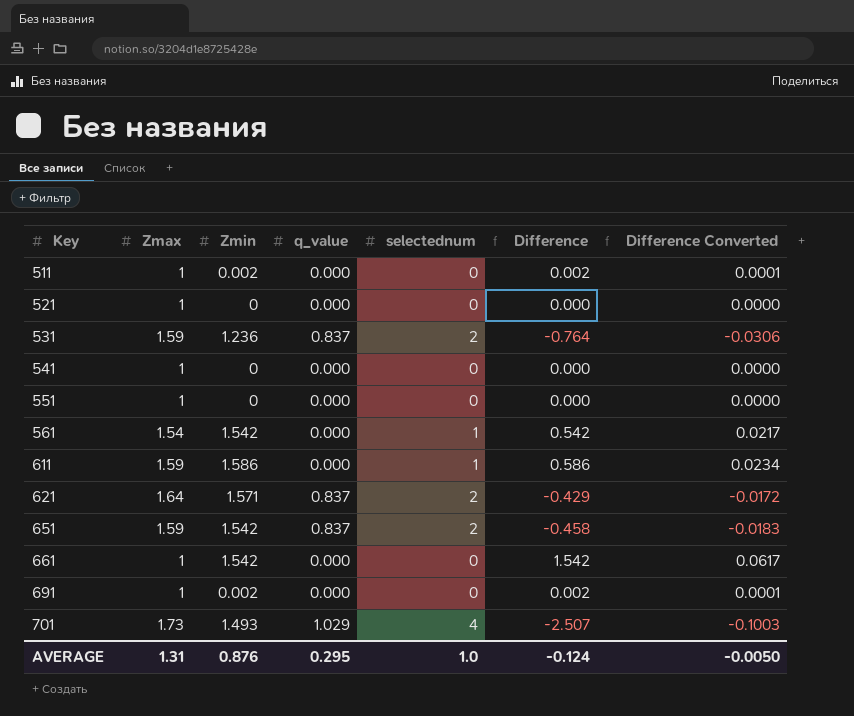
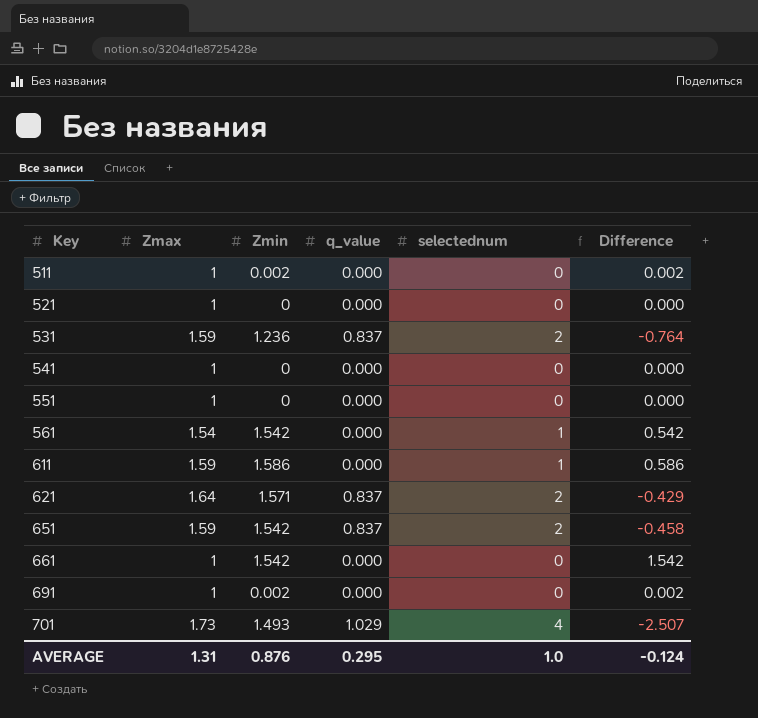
column Difference Converted | formula: [Difference] * 0.04 -> none

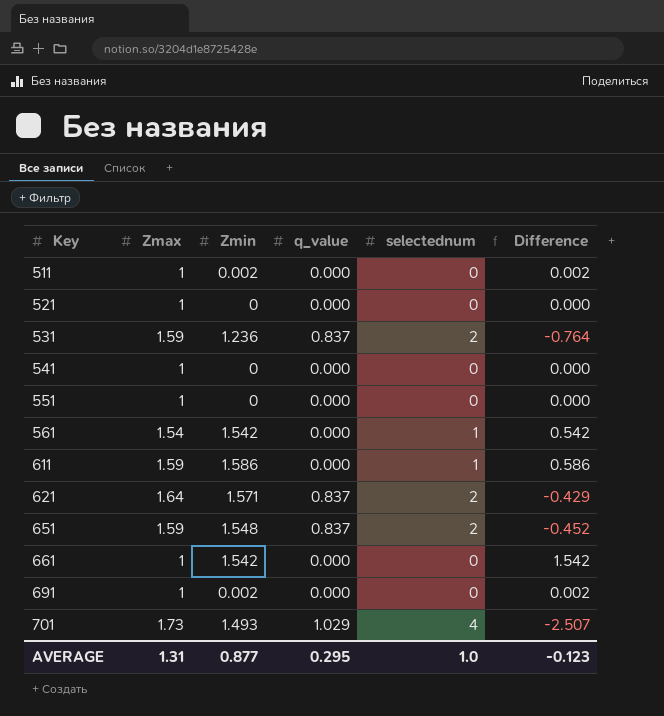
651 | Zmin: 1.542 -> 1.548
651 | Difference: -0.458 -> -0.452
AVERAGE | Zmin: 0.876 -> 0.877
AVERAGE | Difference: -0.124 -> -0.123

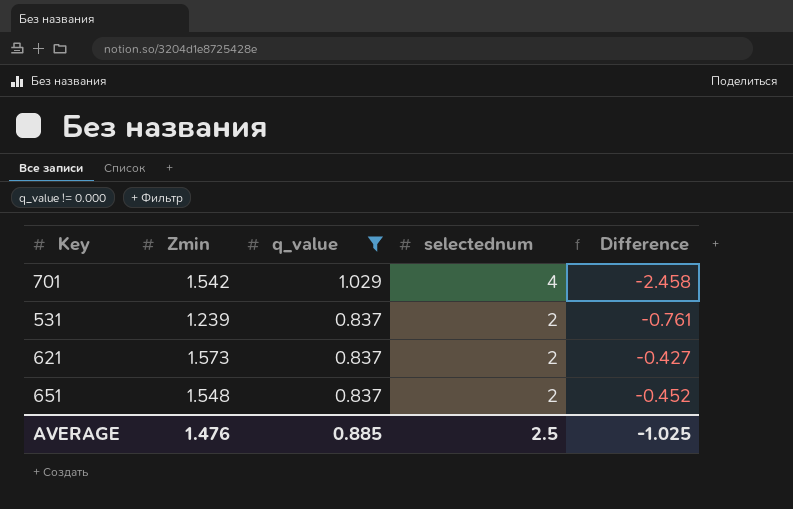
filter: none -> q_value != 0.000
row order: Key ascending -> q_value descending
column Zmax | position: 2 -> none
701 | Zmin: 1.493 -> 1.542
701 | Difference: -2.507 -> -2.458
531 | Zmin: 1.236 -> 1.239
531 | Difference: -0.764 -> -0.761
621 | Zmin: 1.571 -> 1.573
621 | Difference: -0.429 -> -0.427
AVERAGE | Zmin: 0.877 -> 1.476
AVERAGE | q_value: 0.295 -> 0.885
AVERAGE | selectednum: 1.0 -> 2.5
AVERAGE | Difference: -0.123 -> -1.025

